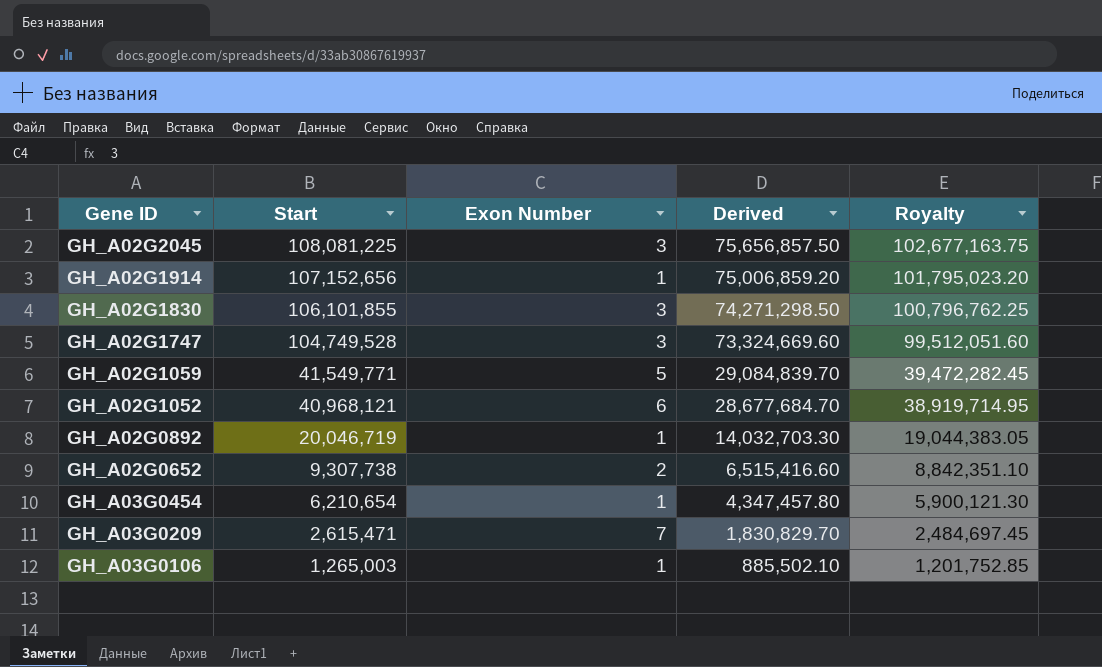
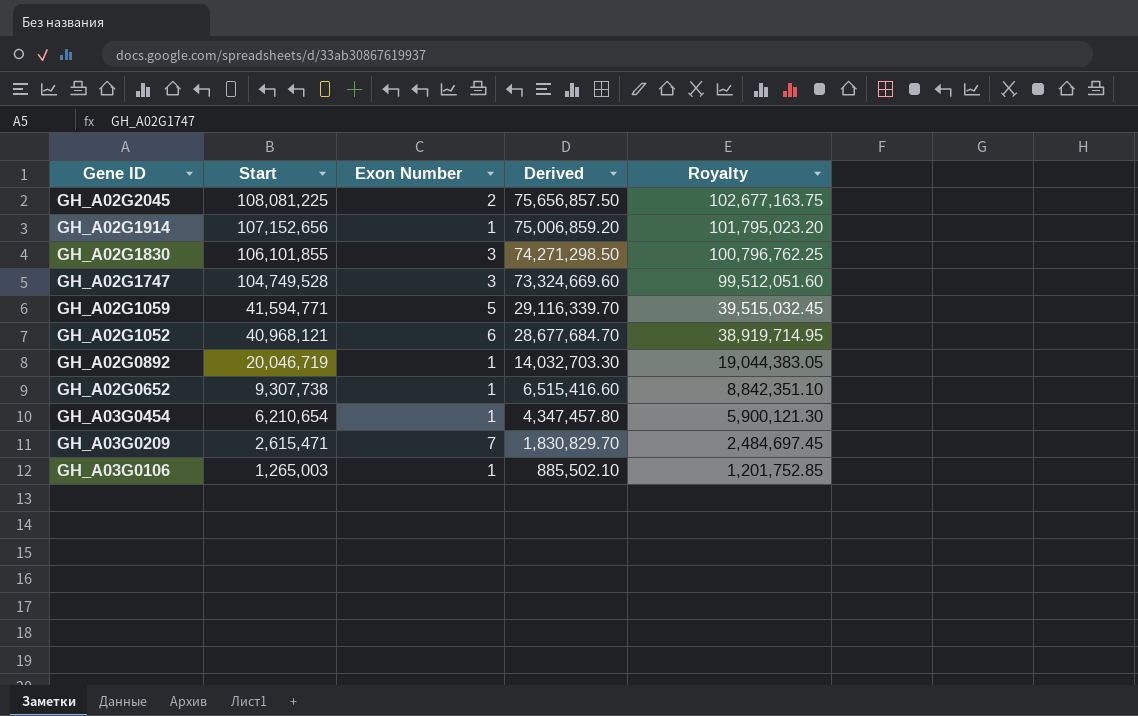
GH_A02G2045 | Exon Number: 3 -> 2
GH_A02G1059 | Start: 41,549,771 -> 41,594,771
GH_A02G1059 | Derived: 29,084,839.70 -> 29,116,339.70
GH_A02G1059 | Royalty: 39,472,282.45 -> 39,515,032.45
GH_A02G0652 | Exon Number: 2 -> 1

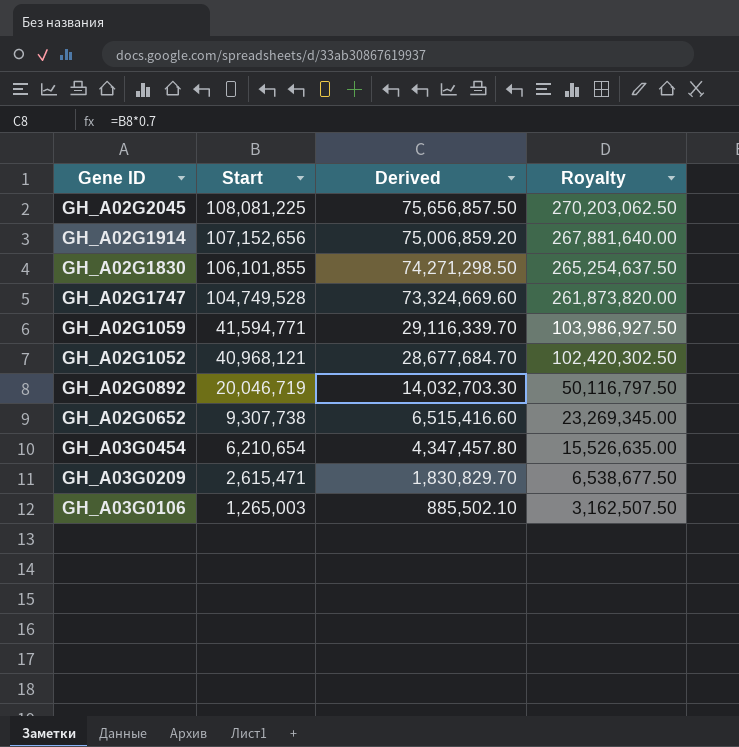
column Exon Number | position: 3 -> none
column Royalty | formula: [Start] * 0.95 -> [Start] * 2.5

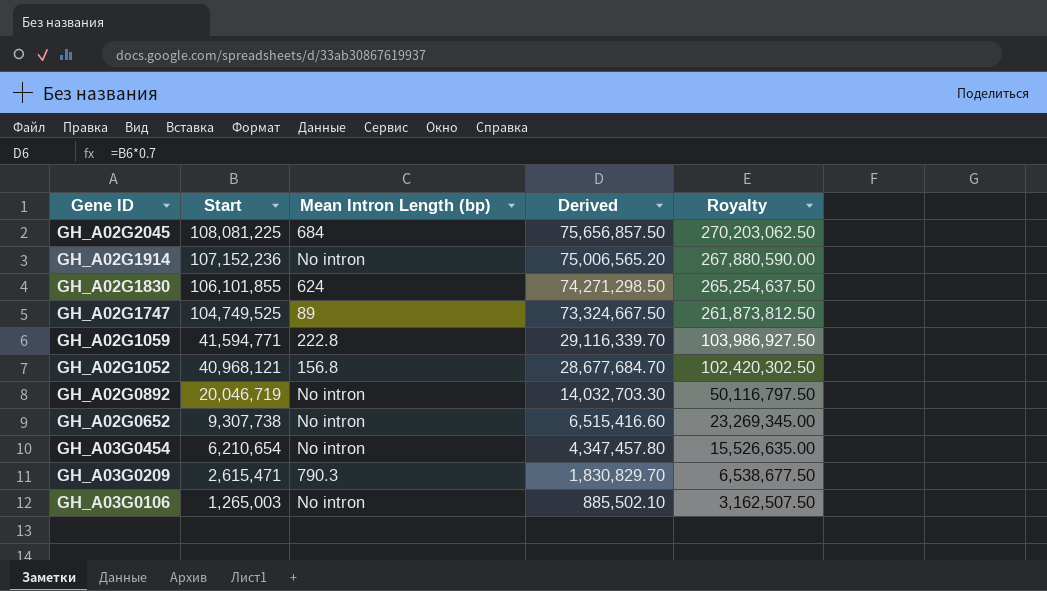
column Mean Intron Length (bp) | position: none -> 3
GH_A02G1914 | Start: 107,152,656 -> 107,152,236
GH_A02G1914 | Derived: 75,006,859.20 -> 75,006,565.20
GH_A02G1914 | Royalty: 267,881,640.00 -> 267,880,590.00
GH_A02G1747 | Start: 104,749,528 -> 104,749,525
GH_A02G1747 | Derived: 73,324,669.60 -> 73,324,667.50
GH_A02G1747 | Royalty: 261,873,820.00 -> 261,873,812.50

